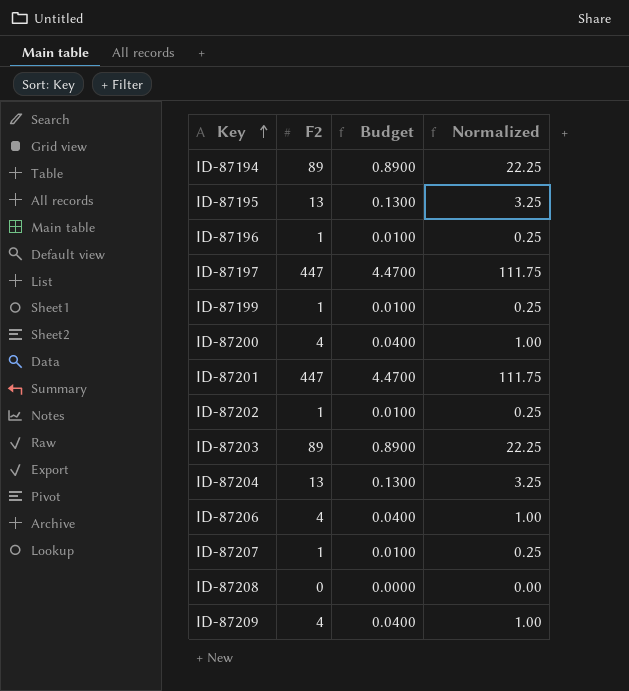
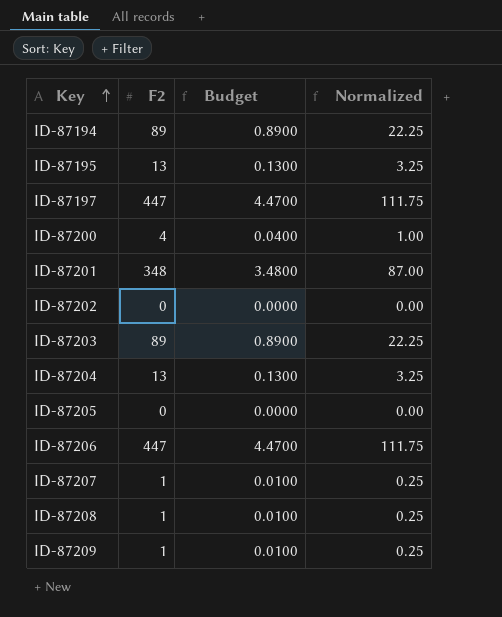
row ID-87196: 1 | 0.0100 | 0.25 -> none
row ID-87199: 1 | 0.0100 | 0.25 -> none
ID-87201 | F2: 447 -> 348
ID-87201 | Budget: 4.4700 -> 3.4800
ID-87201 | Normalized: 111.75 -> 87.00
ID-87202 | F2: 1 -> 0
ID-87202 | Budget: 0.0100 -> 0.0000
ID-87202 | Normalized: 0.25 -> 0.00
row ID-87205: none -> 0 | 0.0000 | 0.00
ID-87206 | F2: 4 -> 447
ID-87206 | Budget: 0.0400 -> 4.4700
ID-87206 | Normalized: 1.00 -> 111.75
ID-87208 | F2: 0 -> 1
ID-87208 | Budget: 0.0000 -> 0.0100
ID-87208 | Normalized: 0.00 -> 0.25
ID-87209 | F2: 4 -> 1
ID-87209 | Budget: 0.0400 -> 0.0100
ID-87209 | Normalized: 1.00 -> 0.25

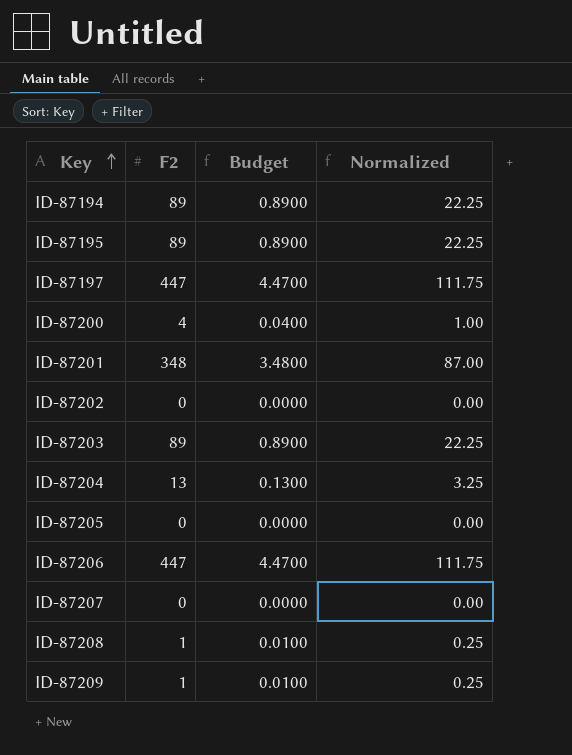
ID-87195 | F2: 13 -> 89
ID-87195 | Budget: 0.1300 -> 0.8900
ID-87195 | Normalized: 3.25 -> 22.25
ID-87207 | F2: 1 -> 0
ID-87207 | Budget: 0.0100 -> 0.0000
ID-87207 | Normalized: 0.25 -> 0.00

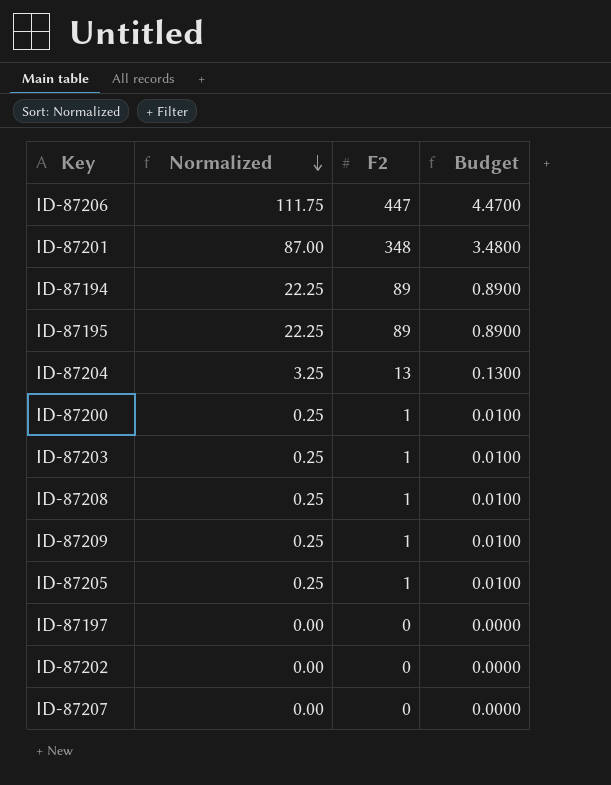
row order: Key ascending -> Normalized descending
column Normalized | position: 4 -> 2
ID-87200 | Normalized: 1.00 -> 0.25
ID-87200 | F2: 4 -> 1
ID-87200 | Budget: 0.0400 -> 0.0100
ID-87203 | Normalized: 22.25 -> 0.25
ID-87203 | F2: 89 -> 1
ID-87203 | Budget: 0.8900 -> 0.0100
ID-87205 | Normalized: 0.00 -> 0.25
ID-87205 | F2: 0 -> 1
ID-87205 | Budget: 0.0000 -> 0.0100
ID-87197 | Normalized: 111.75 -> 0.00
ID-87197 | F2: 447 -> 0
ID-87197 | Budget: 4.4700 -> 0.0000

